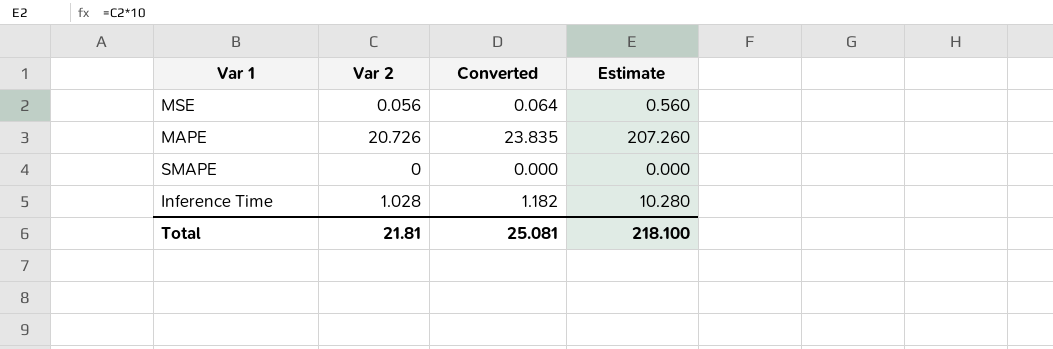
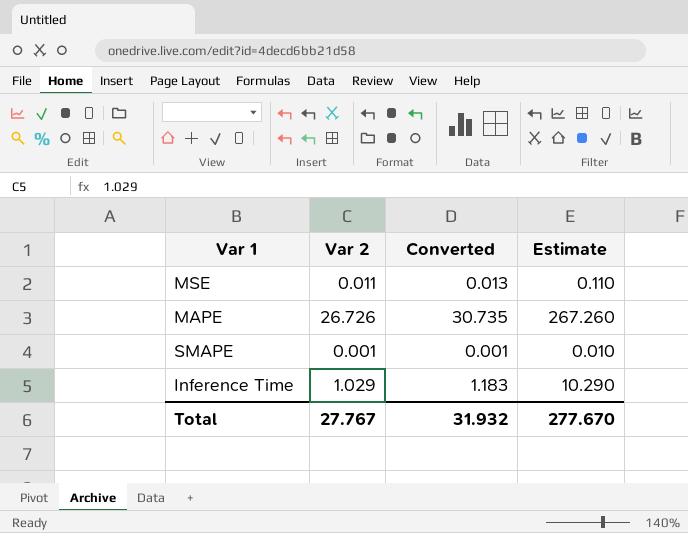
MSE | Var 2: 0.056 -> 0.011
MSE | Converted: 0.064 -> 0.013
MSE | Estimate: 0.560 -> 0.110
MAPE | Var 2: 20.726 -> 26.726
MAPE | Converted: 23.835 -> 30.735
MAPE | Estimate: 207.260 -> 267.260
SMAPE | Var 2: 0 -> 0.001
SMAPE | Converted: 0.000 -> 0.001
SMAPE | Estimate: 0.000 -> 0.010
Inference Time | Var 2: 1.028 -> 1.029
Inference Time | Converted: 1.182 -> 1.183
Inference Time | Estimate: 10.280 -> 10.290
Total | Var 2: 21.81 -> 27.767
Total | Converted: 25.081 -> 31.932
Total | Estimate: 218.100 -> 277.670

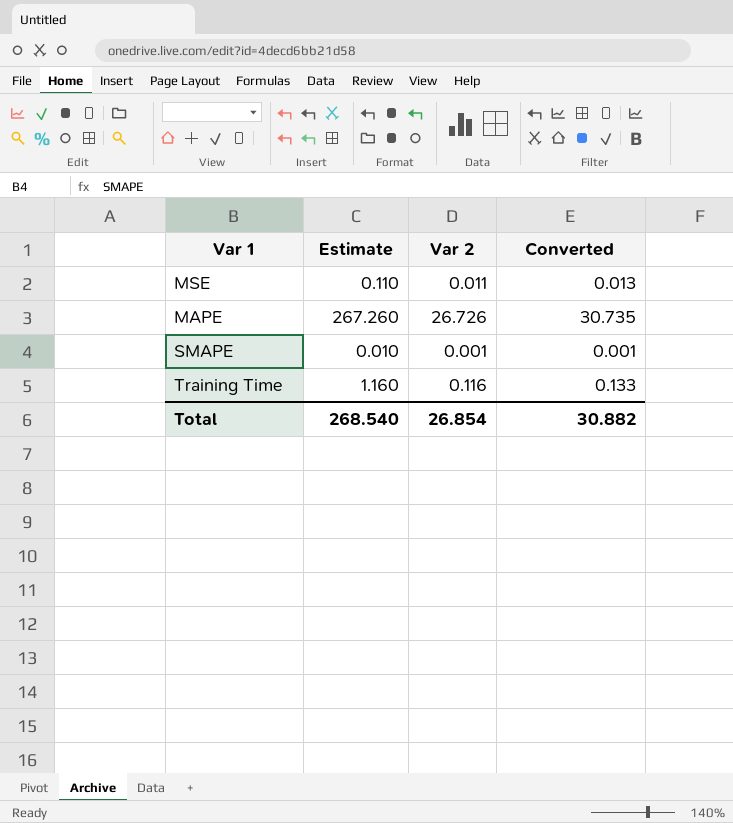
column Estimate | position: 4 -> 2
row Inference Time: 1.029 | 1.183 | 10.290 -> none
row Training Time: none -> 1.160 | 0.116 | 0.133
Total | Estimate: 277.670 -> 268.540
Total | Var 2: 27.767 -> 26.854
Total | Converted: 31.932 -> 30.882

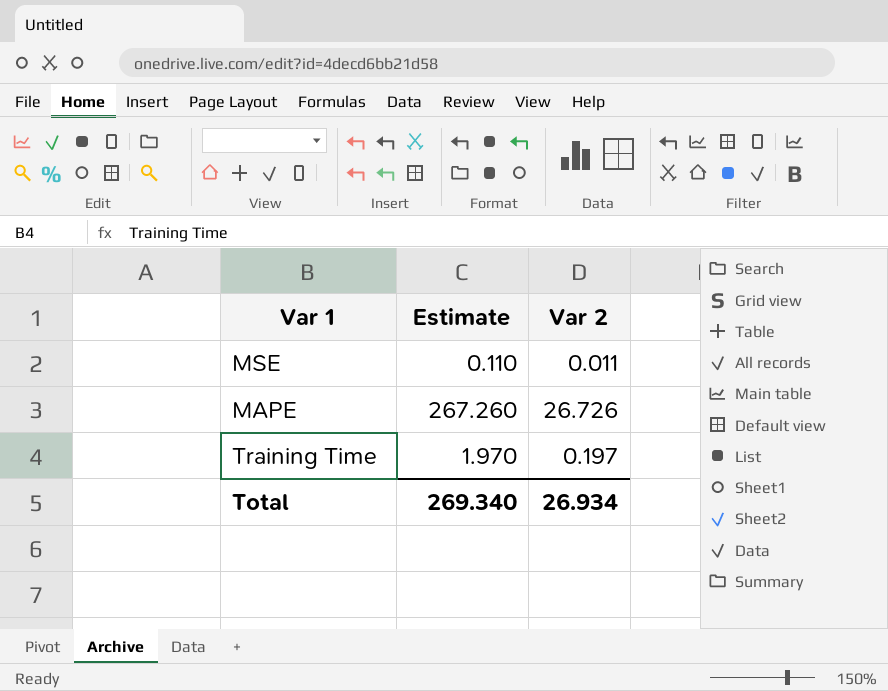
column Converted | formula: [Var 2] * 1.15 -> none
row SMAPE: 0.010 | 0.001 | 0.001 -> none
Training Time | Estimate: 1.160 -> 1.970
Training Time | Var 2: 0.116 -> 0.197
Total | Estimate: 268.540 -> 269.340
Total | Var 2: 26.854 -> 26.934

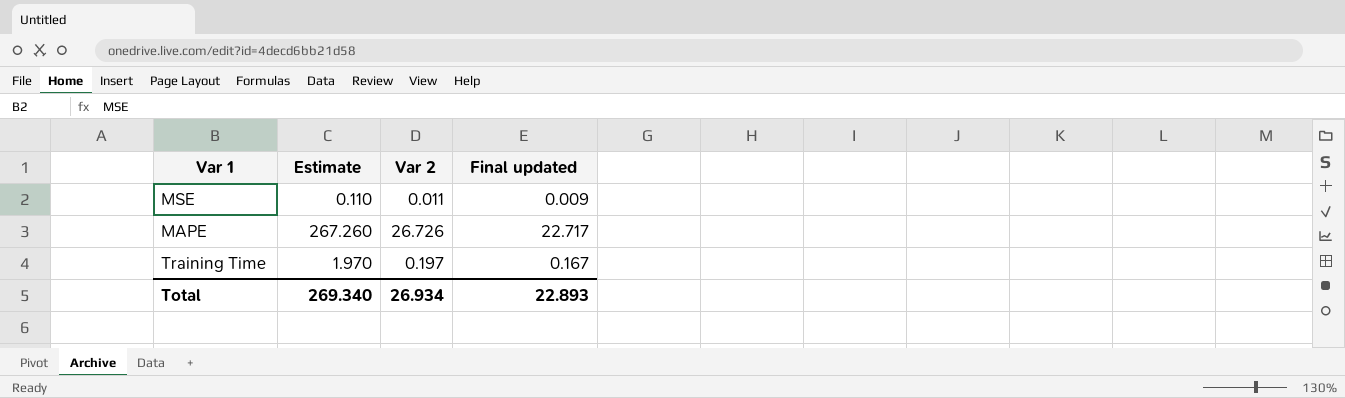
column Final updated | formula: none -> [Var 2] * 0.85

